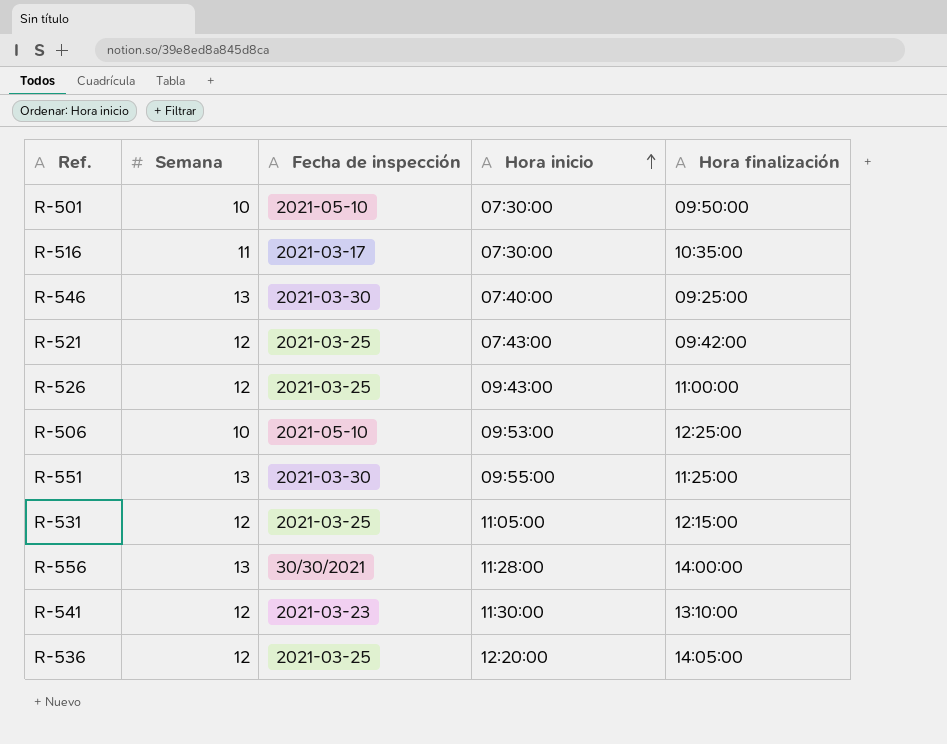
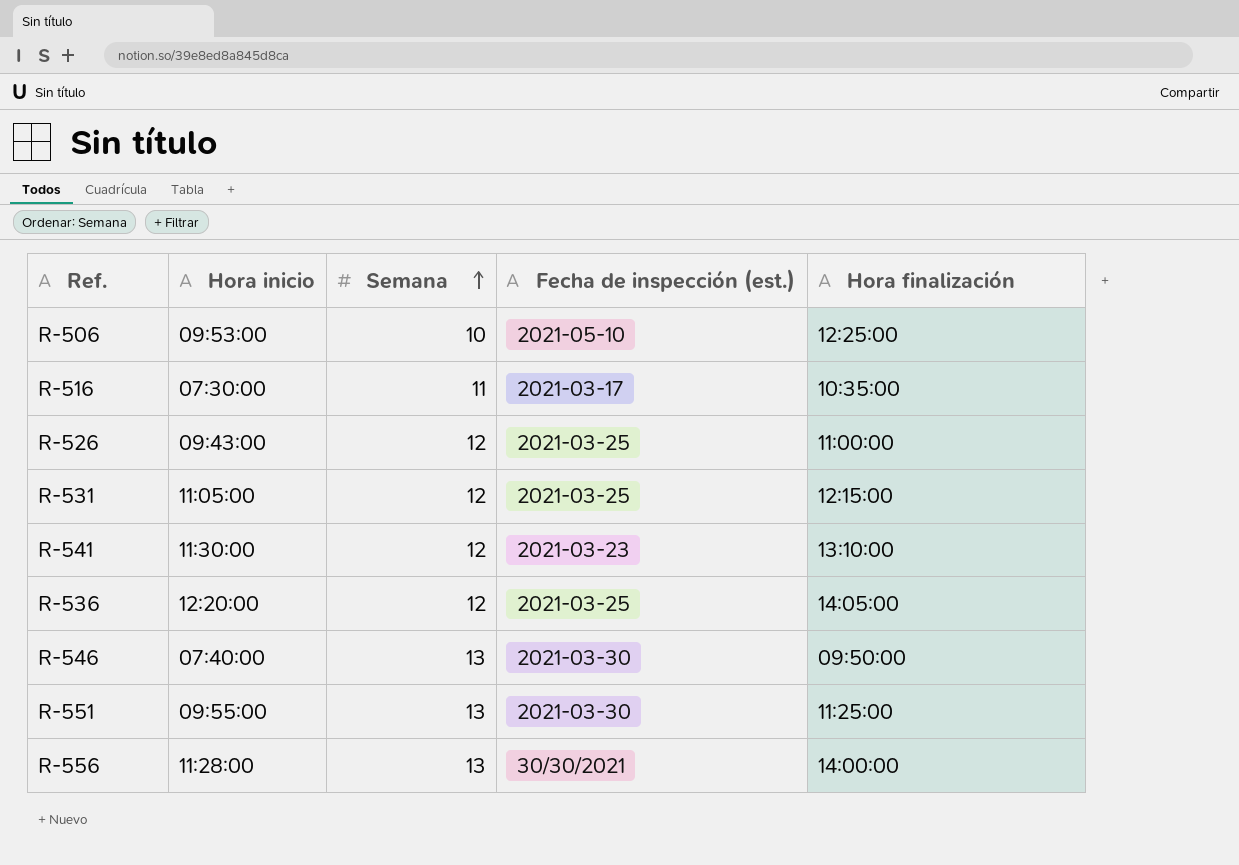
row order: Hora inicio ascending -> Semana ascending
column Hora inicio | position: 4 -> 2
column name: Fecha de inspección -> Fecha de inspección (est.)
row R-501: 10 | 2021-05-10 | 07:30:00 | 09:50:00 -> none
row R-521: 12 | 2021-03-25 | 07:43:00 | 09:42:00 -> none
R-546 | Hora finalización: 09:25:00 -> 09:50:00

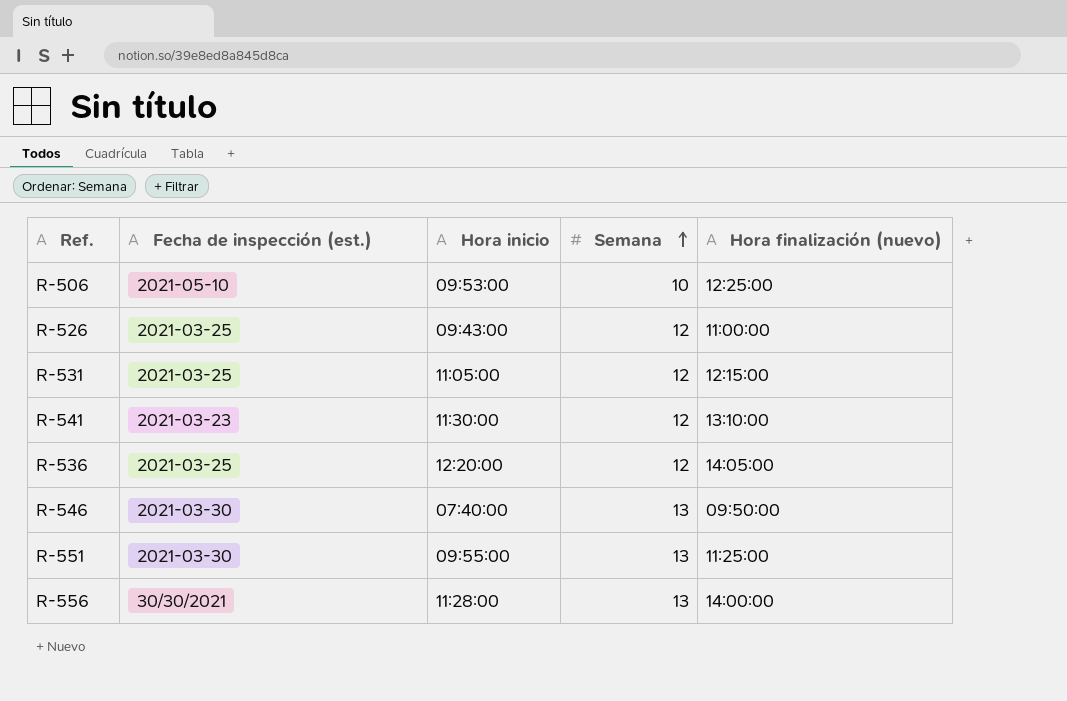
column Fecha de inspección (est.) | position: 4 -> 2
column name: Hora finalización -> Hora finalización (nuevo)
row R-516: 07:30:00 | 11 | 2021-03-17 | 10:35:00 -> none

